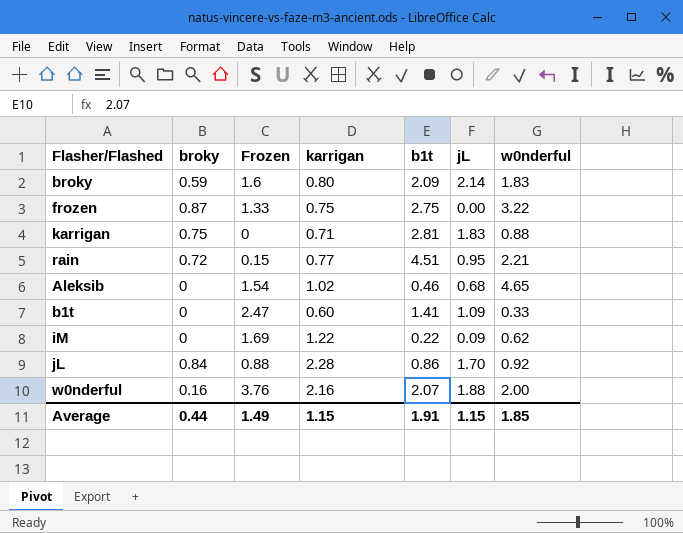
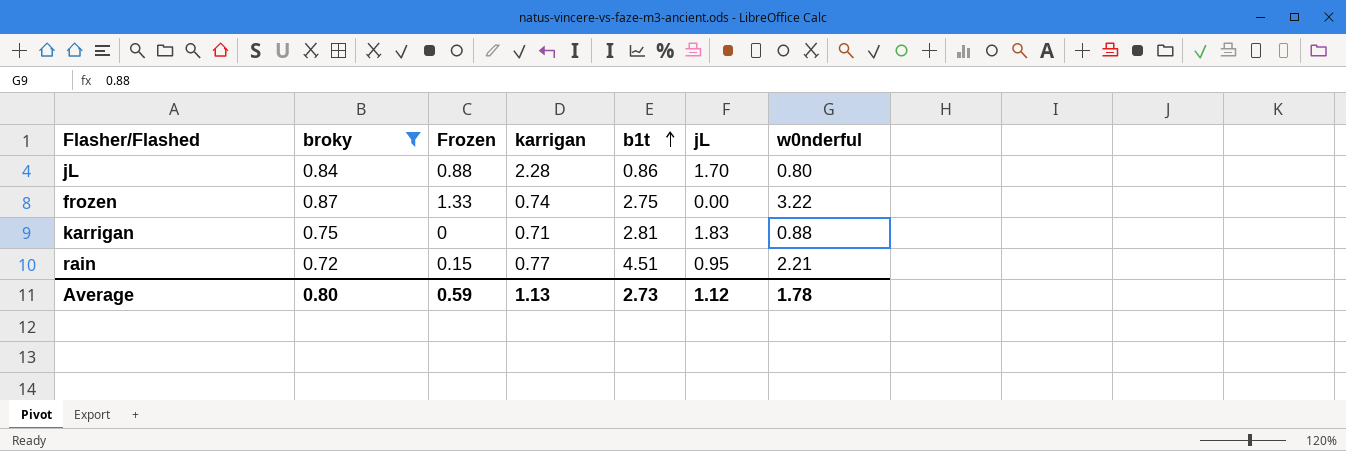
filter: none -> broky >= 0.72
row order: none -> b1t ascending
jL | w0nderful: 0.92 -> 0.80
frozen | karrigan: 0.75 -> 0.74
Average | broky: 0.44 -> 0.80
Average | Frozen: 1.49 -> 0.59
Average | karrigan: 1.15 -> 1.13
Average | b1t: 1.91 -> 2.73
Average | jL: 1.15 -> 1.12
Average | w0nderful: 1.85 -> 1.78

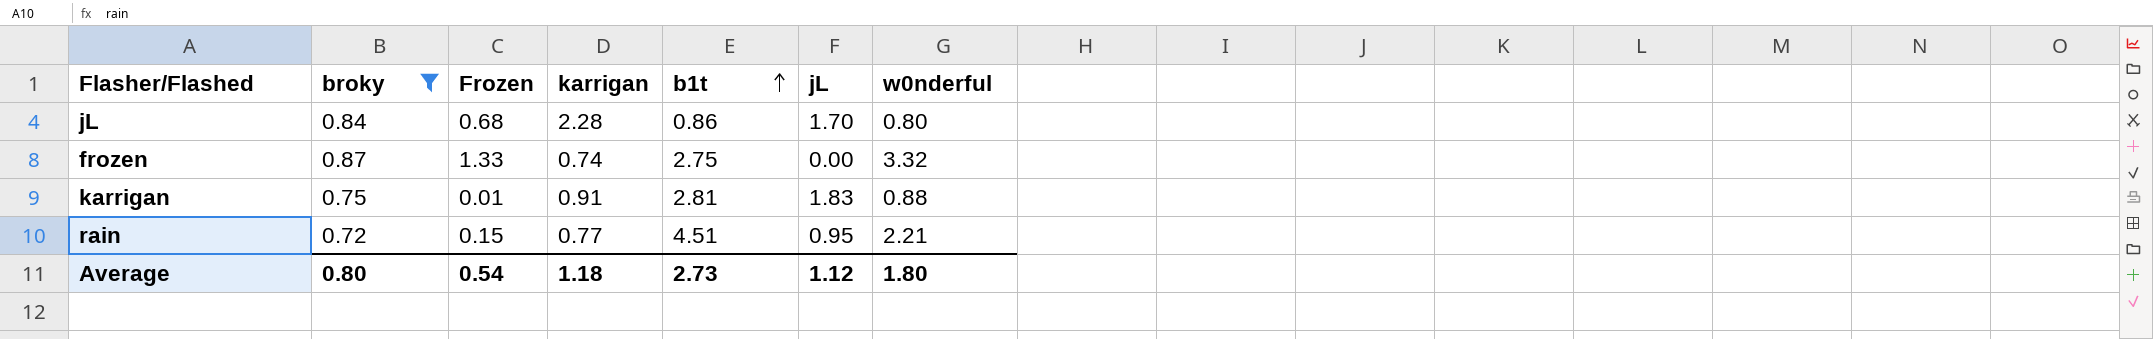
jL | Frozen: 0.88 -> 0.68
frozen | w0nderful: 3.22 -> 3.32
karrigan | Frozen: 0 -> 0.01
karrigan | karrigan: 0.71 -> 0.91
Average | Frozen: 0.59 -> 0.54
Average | karrigan: 1.13 -> 1.18
Average | w0nderful: 1.78 -> 1.80

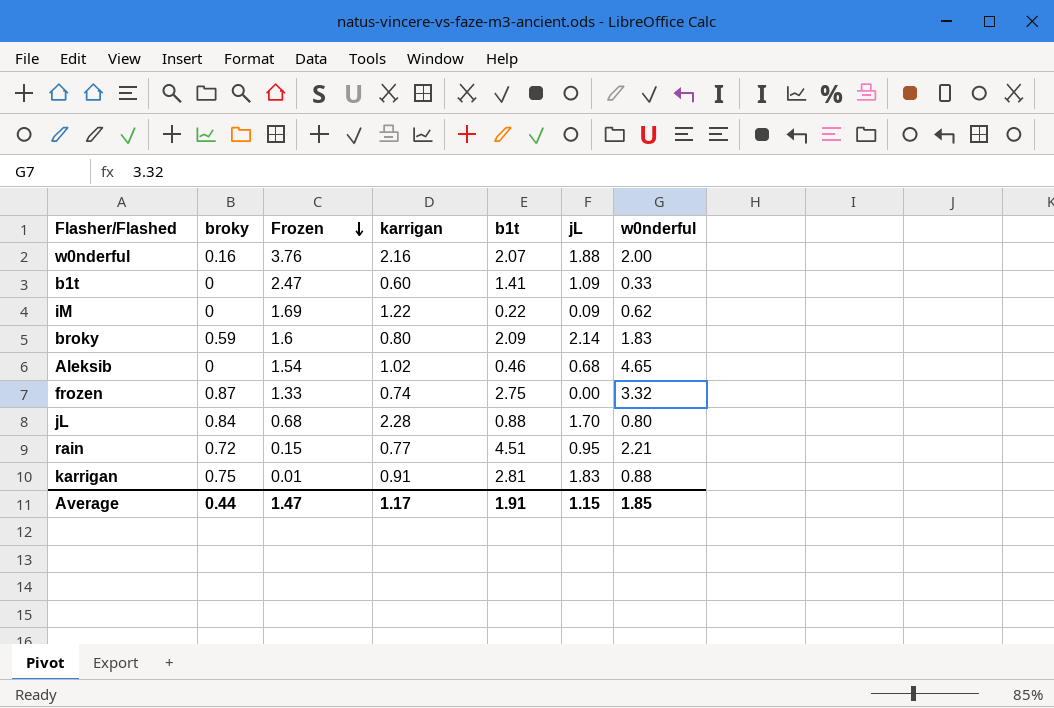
filter: broky >= 0.72 -> none
row order: b1t ascending -> Frozen descending
jL | b1t: 0.86 -> 0.88
Average | broky: 0.80 -> 0.44
Average | Frozen: 0.54 -> 1.47
Average | karrigan: 1.18 -> 1.17
Average | b1t: 2.73 -> 1.91
Average | jL: 1.12 -> 1.15
Average | w0nderful: 1.80 -> 1.85

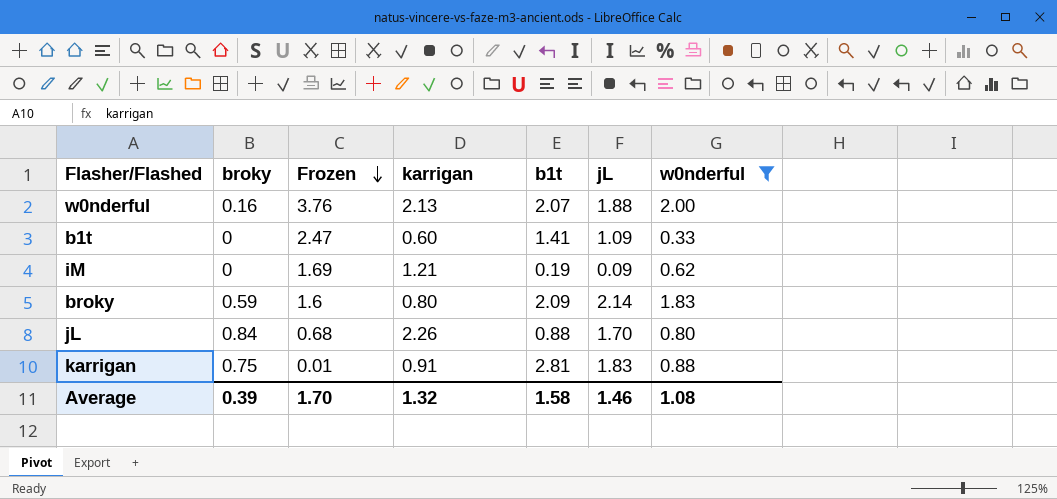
filter: none -> w0nderful <= 2.00
w0nderful | karrigan: 2.16 -> 2.13
iM | karrigan: 1.22 -> 1.21
iM | b1t: 0.22 -> 0.19
jL | karrigan: 2.28 -> 2.26
Average | broky: 0.44 -> 0.39
Average | Frozen: 1.47 -> 1.70
Average | karrigan: 1.17 -> 1.32
Average | b1t: 1.91 -> 1.58
Average | jL: 1.15 -> 1.46
Average | w0nderful: 1.85 -> 1.08

